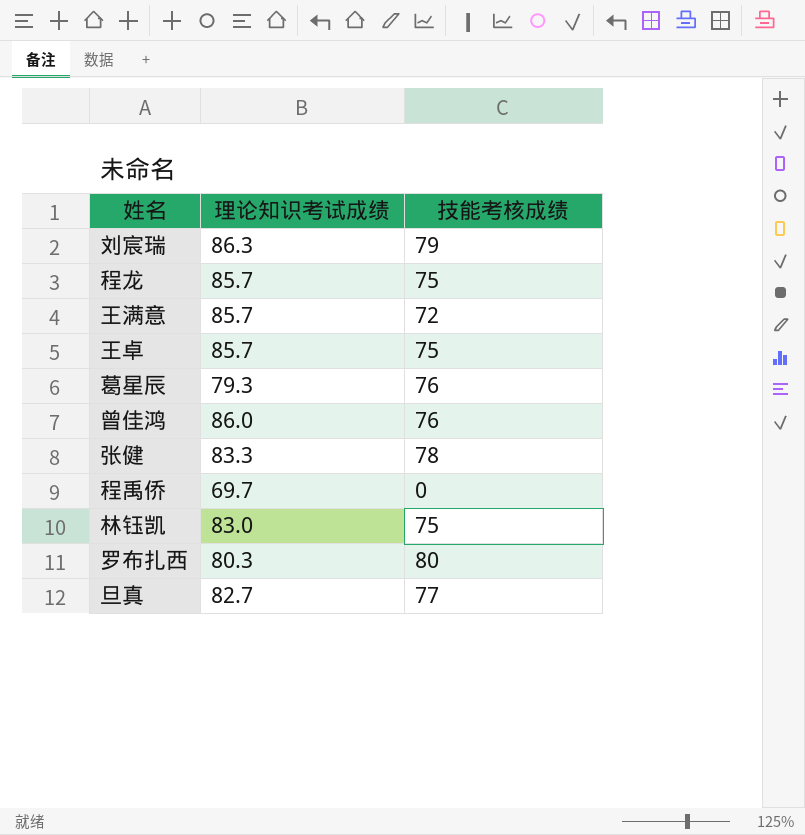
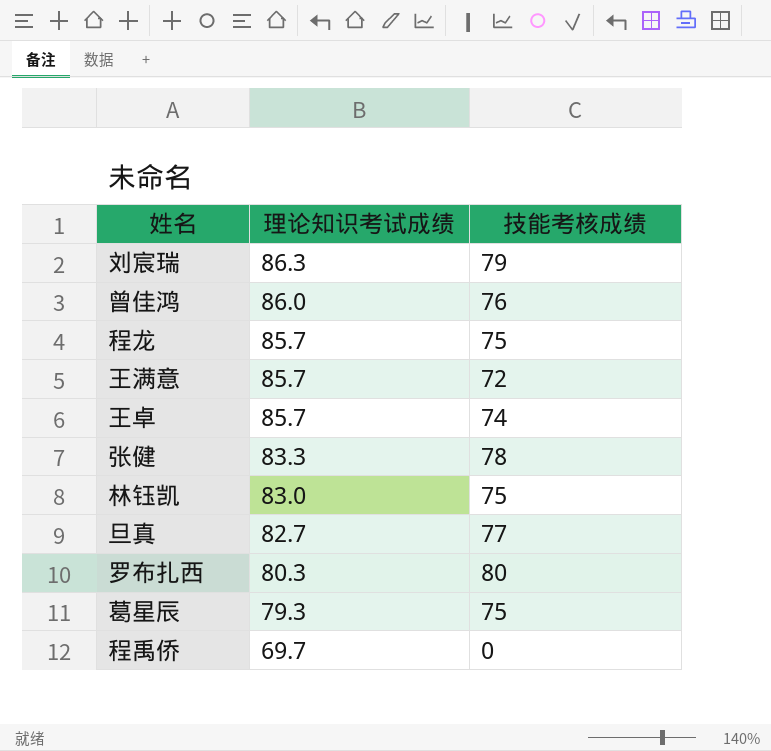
row order: none -> 理论知识考试成绩 descending
王卓 | 技能考核成绩: 75 -> 74
葛星辰 | 技能考核成绩: 76 -> 75

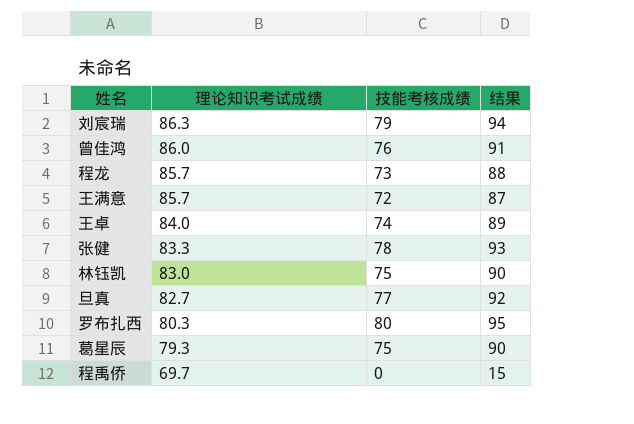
column 结果 | formula: none -> [技能考核成绩] + 15
程龙 | 技能考核成绩: 75 -> 73
王卓 | 理论知识考试成绩: 85.7 -> 84.0

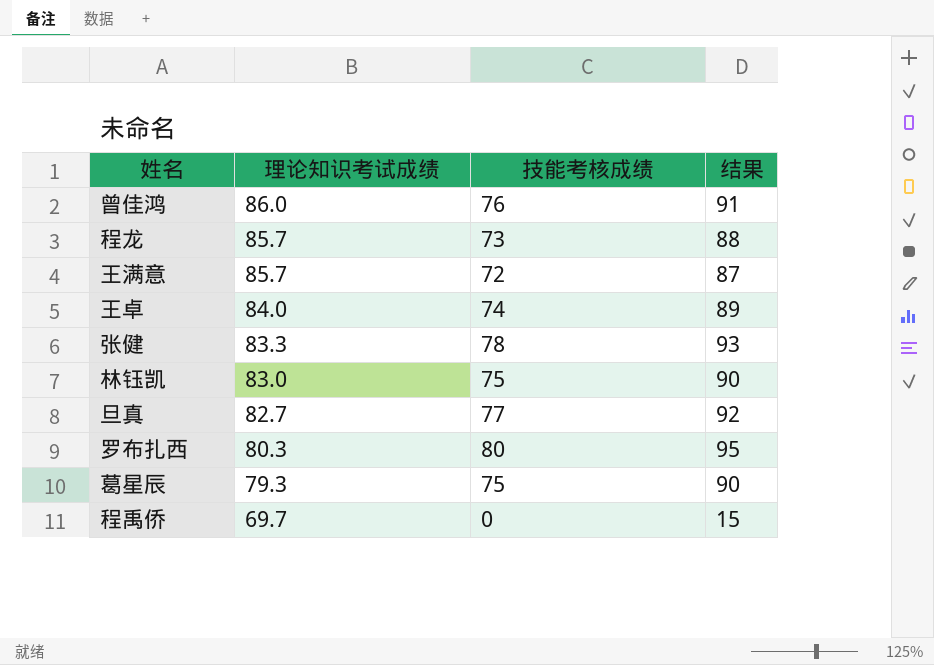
row 刘宸瑞: 86.3 | 79 | 94 -> none

